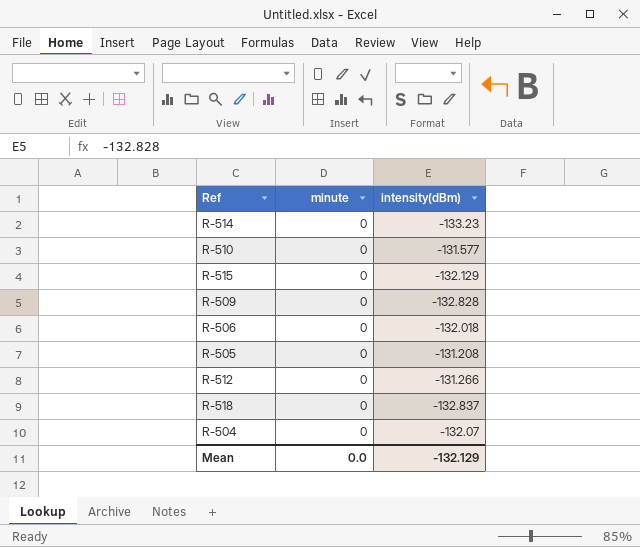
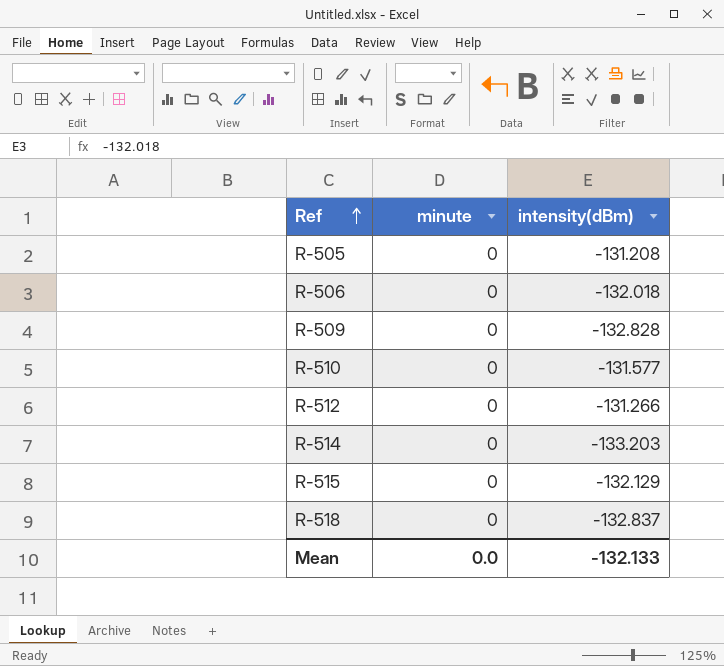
row order: none -> Ref ascending
row R-504: 0 | -132.07 -> none
R-514 | intensity(dBm): -133.23 -> -133.203
Mean | intensity(dBm): -132.129 -> -132.133

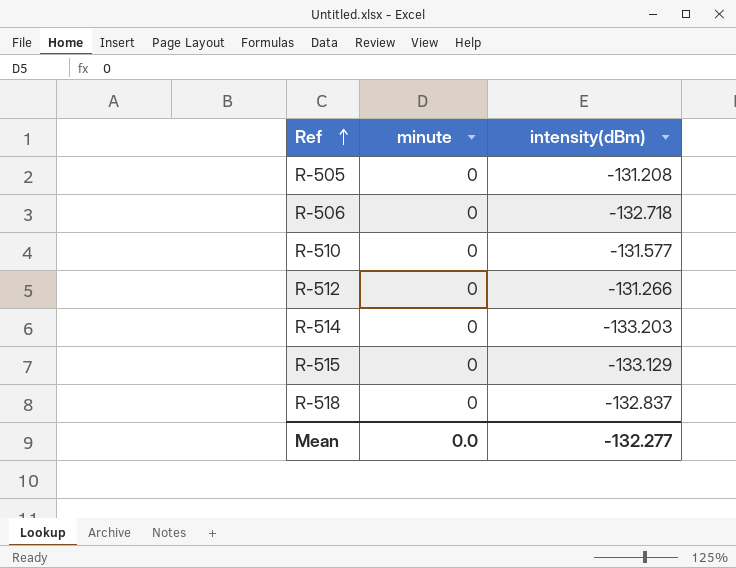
row R-509: 0 | -132.828 -> none
R-506 | intensity(dBm): -132.018 -> -132.718
R-515 | intensity(dBm): -132.129 -> -133.129
Mean | intensity(dBm): -132.133 -> -132.277

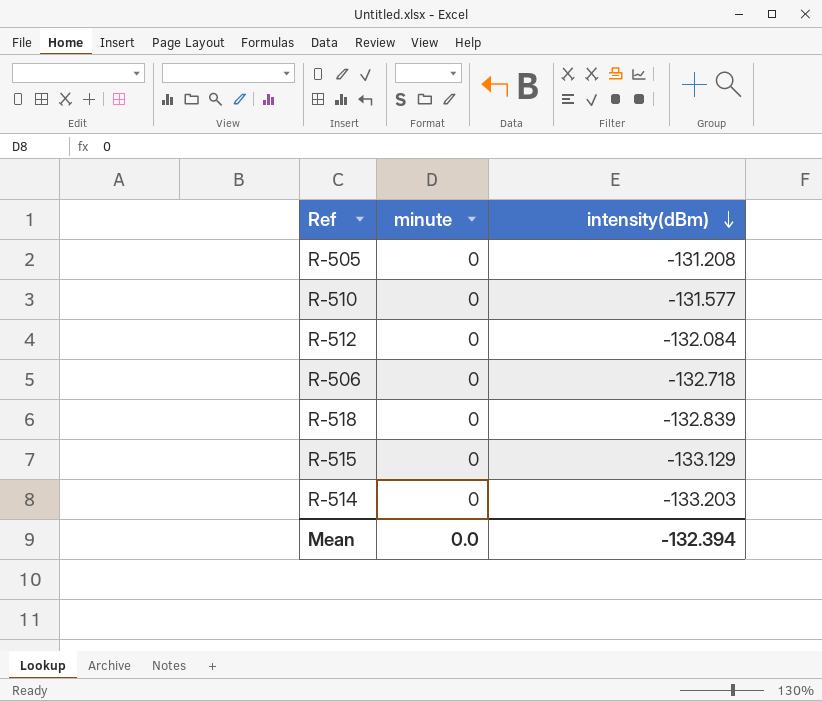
row order: Ref ascending -> intensity(dBm) descending
R-512 | intensity(dBm): -131.266 -> -132.084
R-518 | intensity(dBm): -132.837 -> -132.839
Mean | intensity(dBm): -132.277 -> -132.394

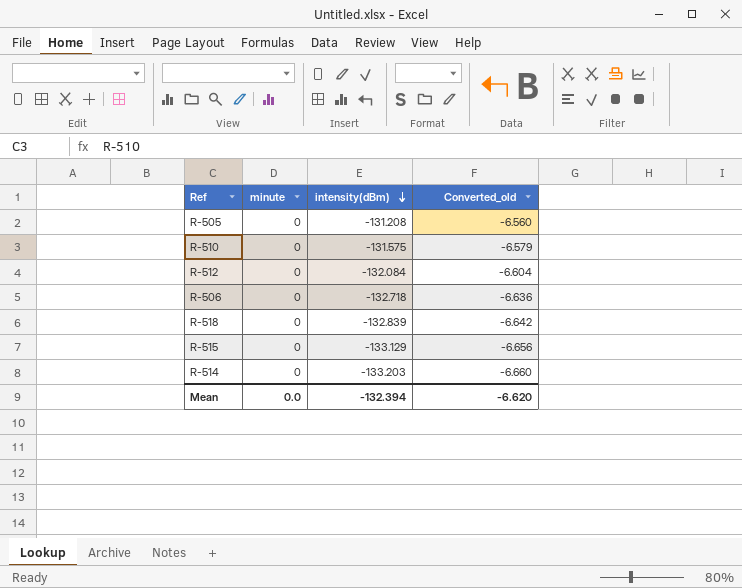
column Converted_old | formula: none -> [intensity(dBm)] * 0.05
R-510 | intensity(dBm): -131.577 -> -131.575

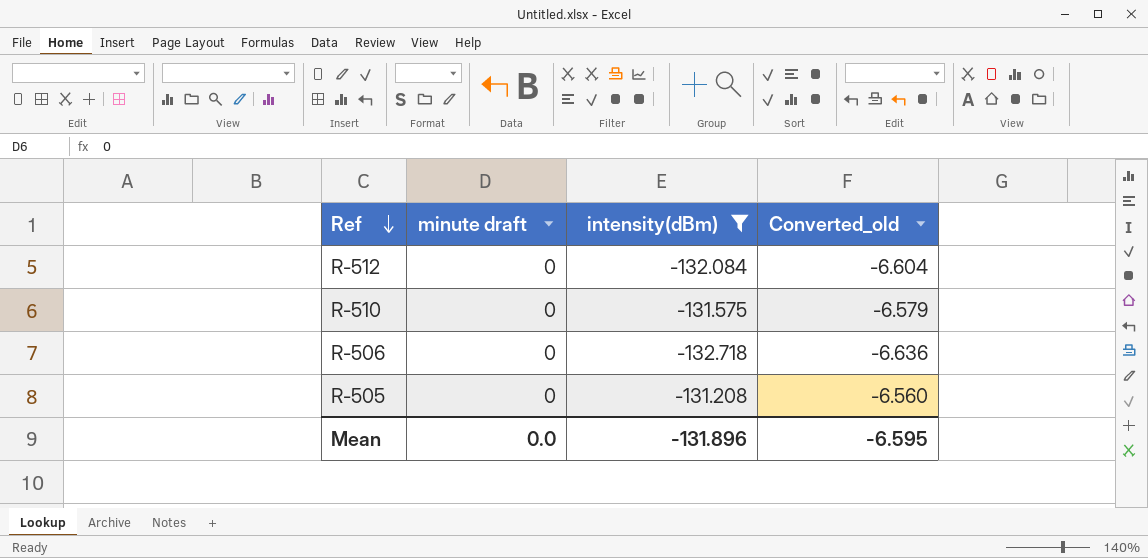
filter: none -> intensity(dBm) >= -132.718
row order: intensity(dBm) descending -> Ref descending
column name: minute -> minute draft
Mean | intensity(dBm): -132.394 -> -131.896
Mean | Converted_old: -6.620 -> -6.595

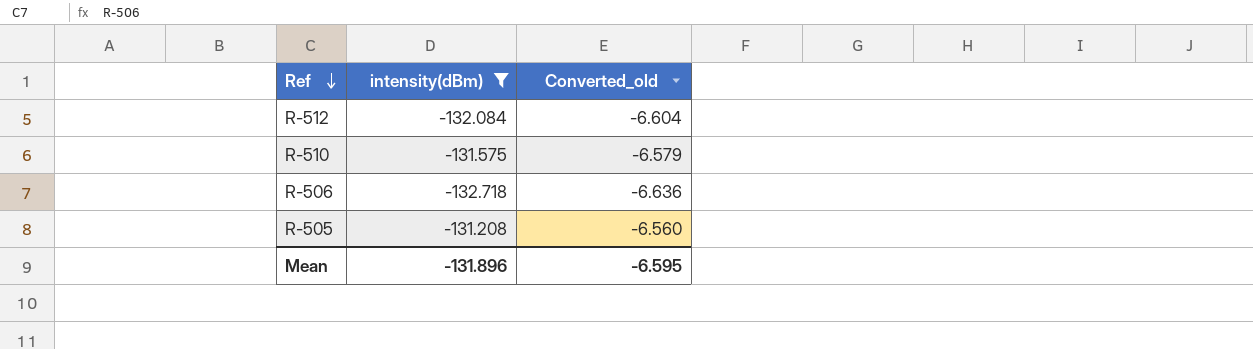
column minute draft | position: 2 -> none

